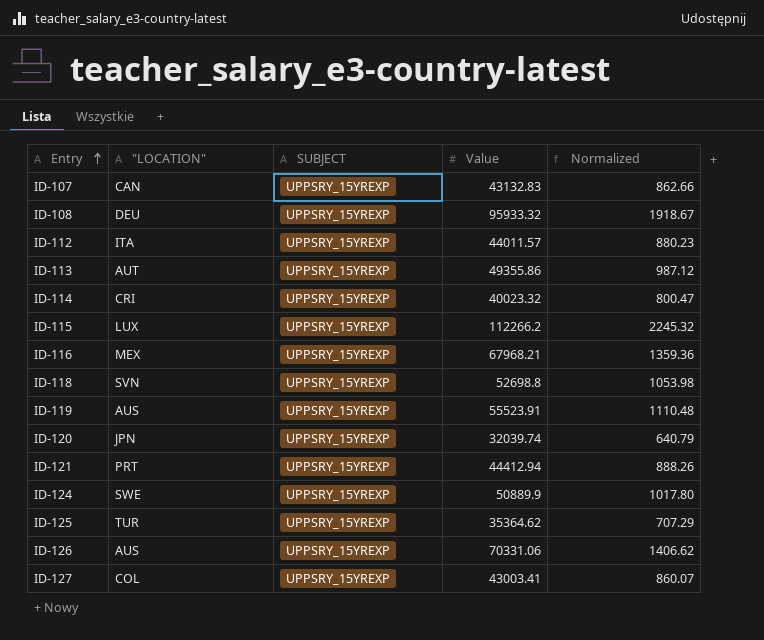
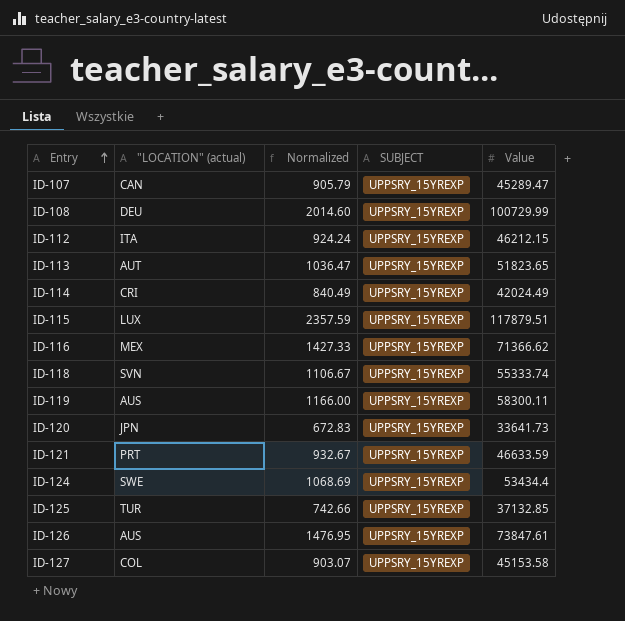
column name: "LOCATION" -> "LOCATION" (actual)
column Normalized | position: 5 -> 3
ID-107 | Normalized: 862.66 -> 905.79
ID-107 | Value: 43132.83 -> 45289.47
ID-108 | Normalized: 1918.67 -> 2014.60
ID-108 | Value: 95933.32 -> 100729.99
ID-112 | Normalized: 880.23 -> 924.24
ID-112 | Value: 44011.57 -> 46212.15
ID-113 | Normalized: 987.12 -> 1036.47
ID-113 | Value: 49355.86 -> 51823.65
ID-114 | Normalized: 800.47 -> 840.49
ID-114 | Value: 40023.32 -> 42024.49
ID-115 | Normalized: 2245.32 -> 2357.59
ID-115 | Value: 112266.2 -> 117879.51
ID-116 | Normalized: 1359.36 -> 1427.33
ID-116 | Value: 67968.21 -> 71366.62
ID-118 | Normalized: 1053.98 -> 1106.67
ID-118 | Value: 52698.8 -> 55333.74
ID-119 | Normalized: 1110.48 -> 1166.00
ID-119 | Value: 55523.91 -> 58300.11
ID-120 | Normalized: 640.79 -> 672.83
ID-120 | Value: 32039.74 -> 33641.73
ID-121 | Normalized: 888.26 -> 932.67
ID-121 | Value: 44412.94 -> 46633.59
ID-124 | Normalized: 1017.80 -> 1068.69
ID-124 | Value: 50889.9 -> 53434.4
ID-125 | Normalized: 707.29 -> 742.66
ID-125 | Value: 35364.62 -> 37132.85
ID-126 | Normalized: 1406.62 -> 1476.95
ID-126 | Value: 70331.06 -> 73847.61
ID-127 | Normalized: 860.07 -> 903.07
ID-127 | Value: 43003.41 -> 45153.58

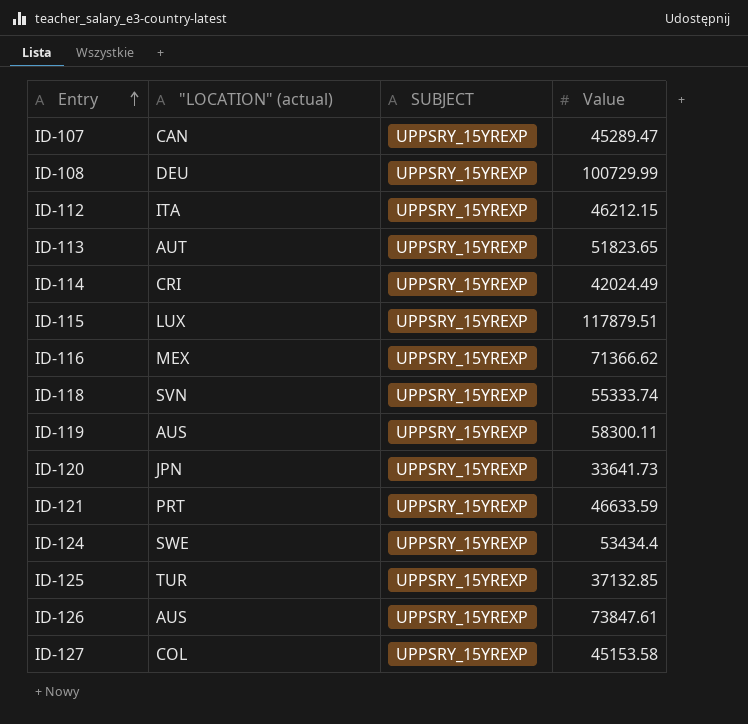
column Normalized | formula: [Value] * 0.02 -> none

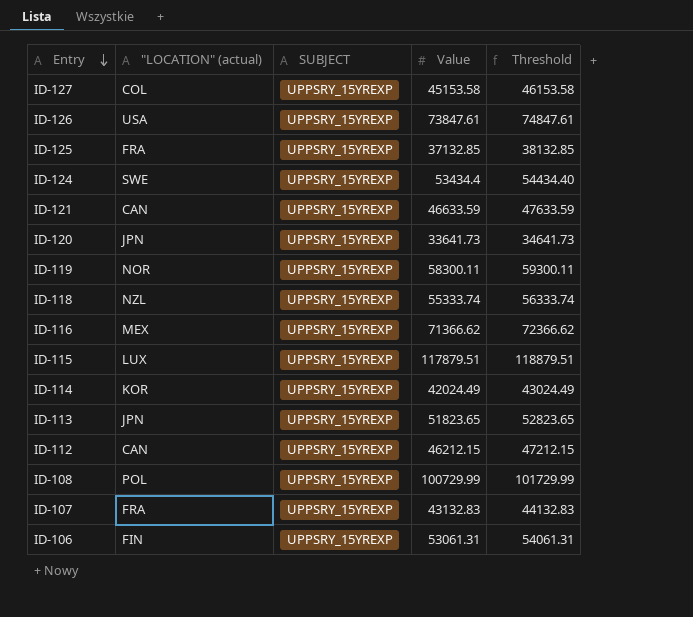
row order: Entry ascending -> Entry descending
column Threshold | formula: none -> [Value] + 1000
ID-126 | "LOCATION" (actual): AUS -> USA
ID-125 | "LOCATION" (actual): TUR -> FRA
ID-121 | "LOCATION" (actual): PRT -> CAN
ID-119 | "LOCATION" (actual): AUS -> NOR
ID-118 | "LOCATION" (actual): SVN -> NZL
ID-114 | "LOCATION" (actual): CRI -> KOR
ID-113 | "LOCATION" (actual): AUT -> JPN
ID-112 | "LOCATION" (actual): ITA -> CAN
ID-108 | "LOCATION" (actual): DEU -> POL
ID-107 | "LOCATION" (actual): CAN -> FRA
ID-107 | Value: 45289.47 -> 43132.83
row ID-106: none -> FIN | UPPSRY_15YREXP | 53061.31 | 54061.31

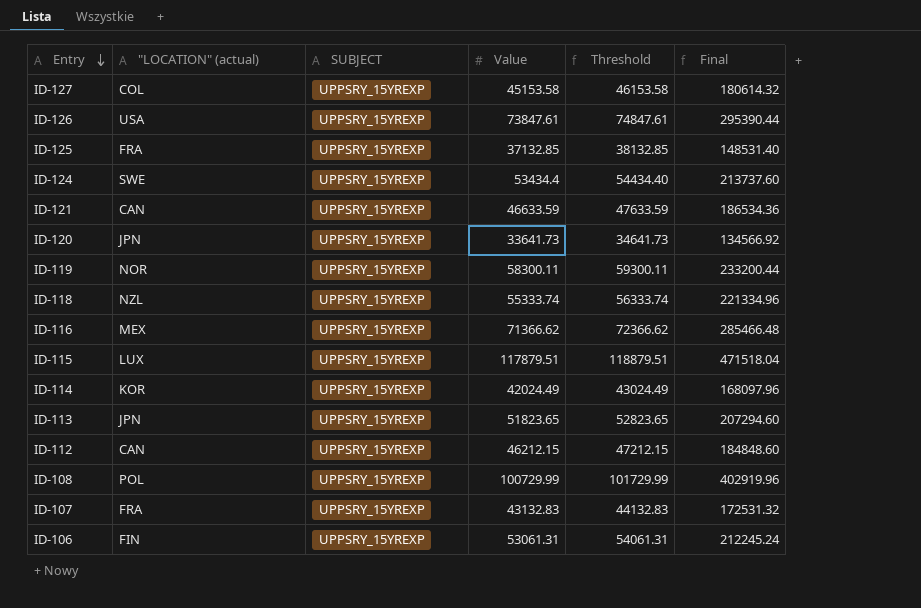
column Final | formula: none -> [Value] * 4

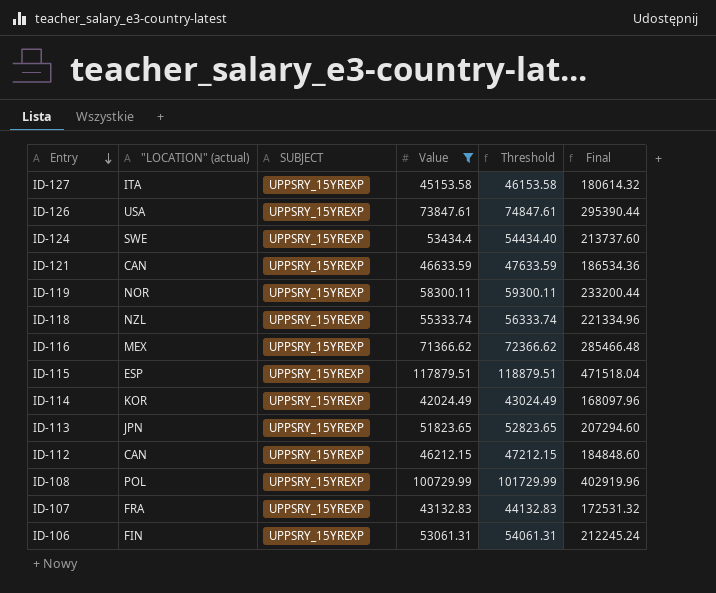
filter: none -> Value >= 42024.49
ID-127 | "LOCATION" (actual): COL -> ITA
ID-115 | "LOCATION" (actual): LUX -> ESP

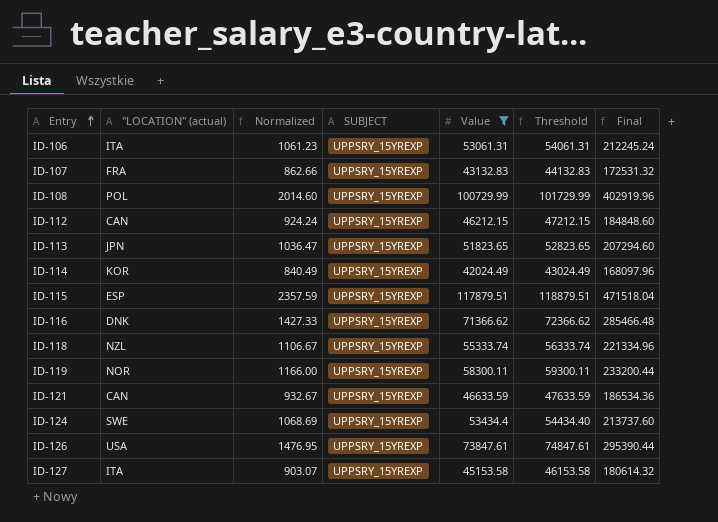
row order: Entry descending -> Entry ascending
column Normalized | formula: none -> [Value] * 0.02
ID-106 | "LOCATION" (actual): FIN -> ITA
ID-116 | "LOCATION" (actual): MEX -> DNK

